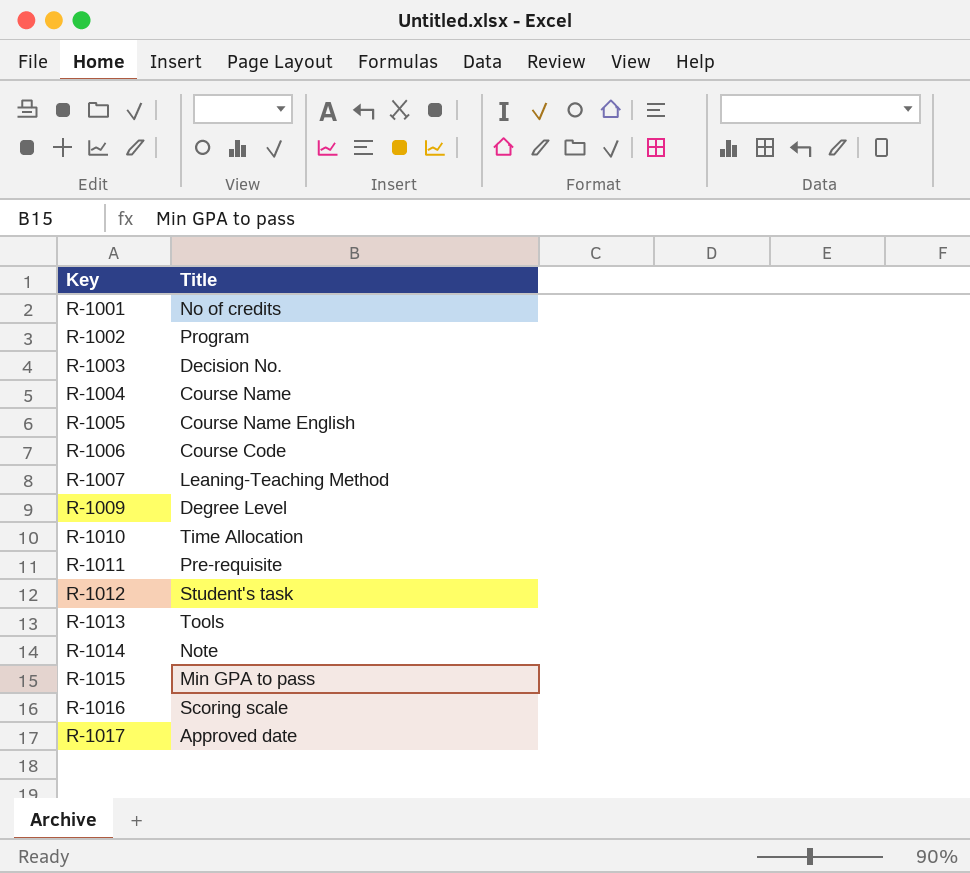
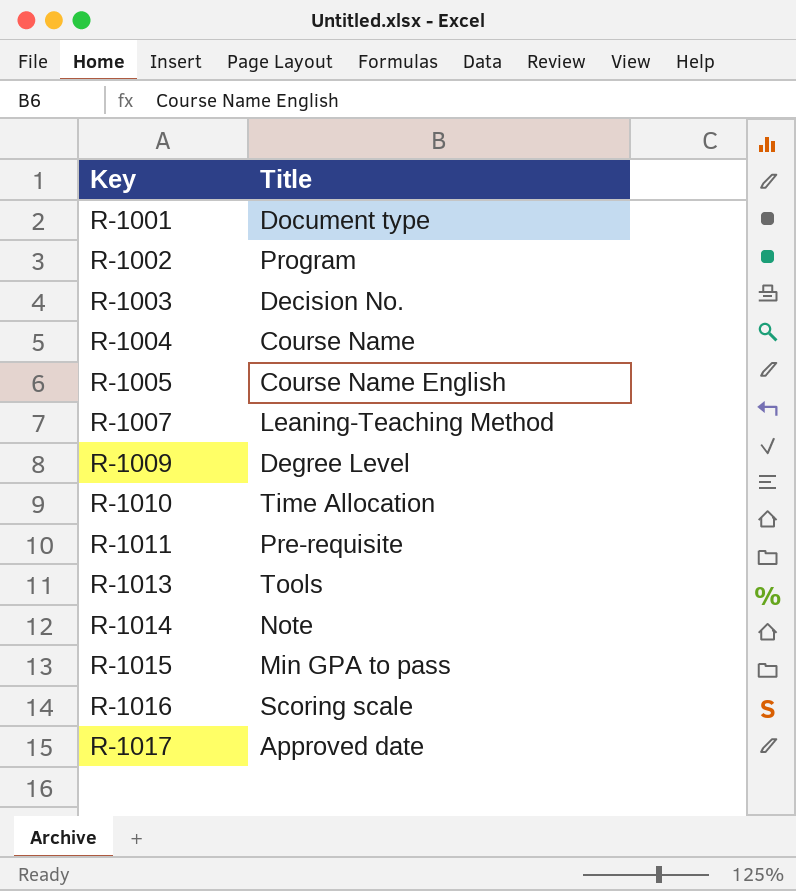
row R-1006: Course Code -> none
row R-1012: Student's task -> none
R-1001 | Title: No of credits -> Document type

